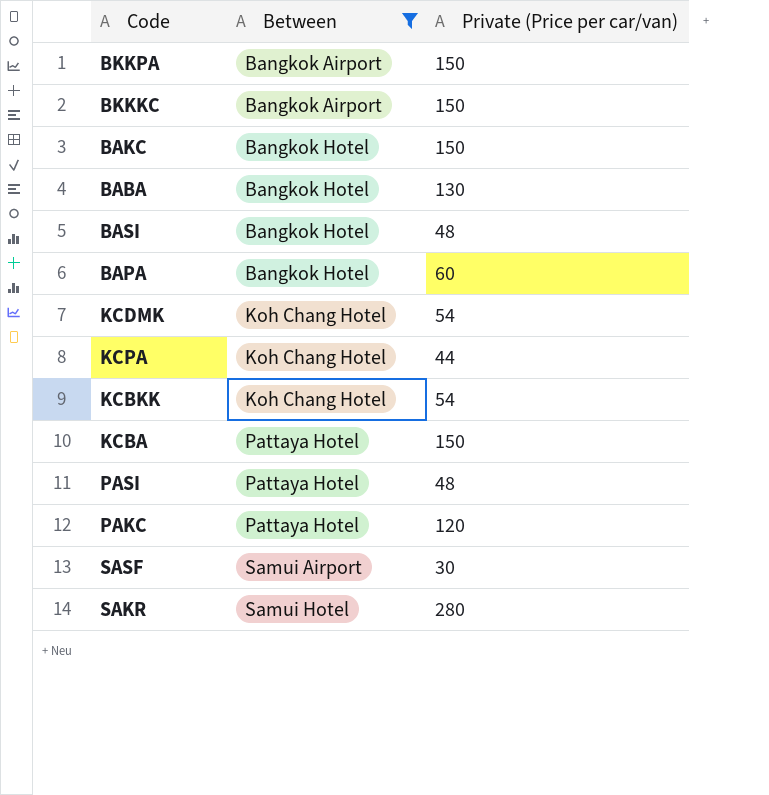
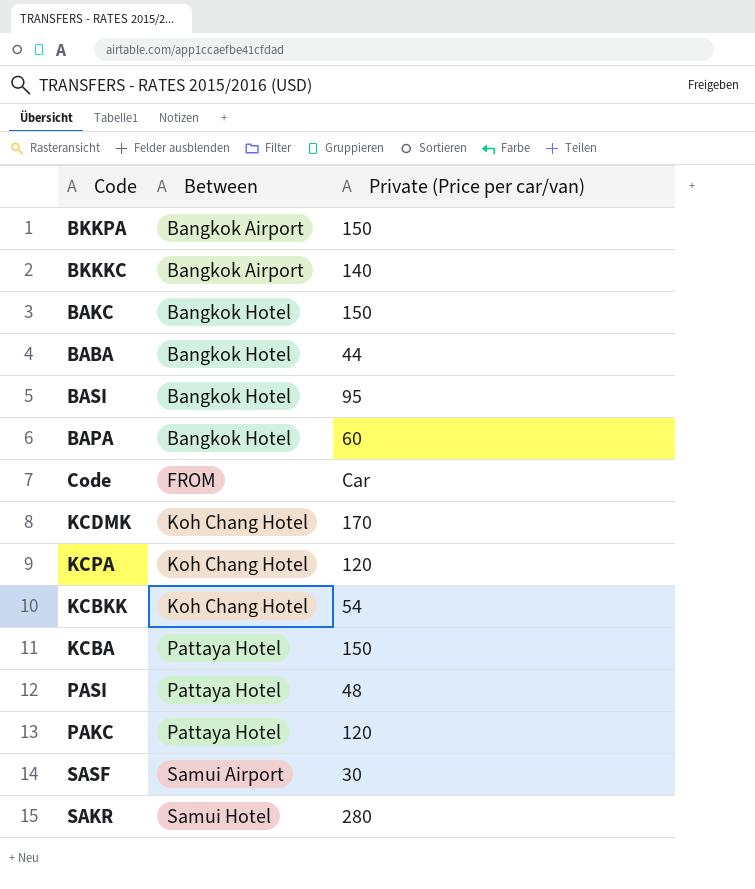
filter: Between != FROM -> none
BKKKC | Private (Price per car/van): 150 -> 140
BABA | Private (Price per car/van): 130 -> 44
BASI | Private (Price per car/van): 48 -> 95
KCDMK | Private (Price per car/van): 54 -> 170
KCPA | Private (Price per car/van): 44 -> 120

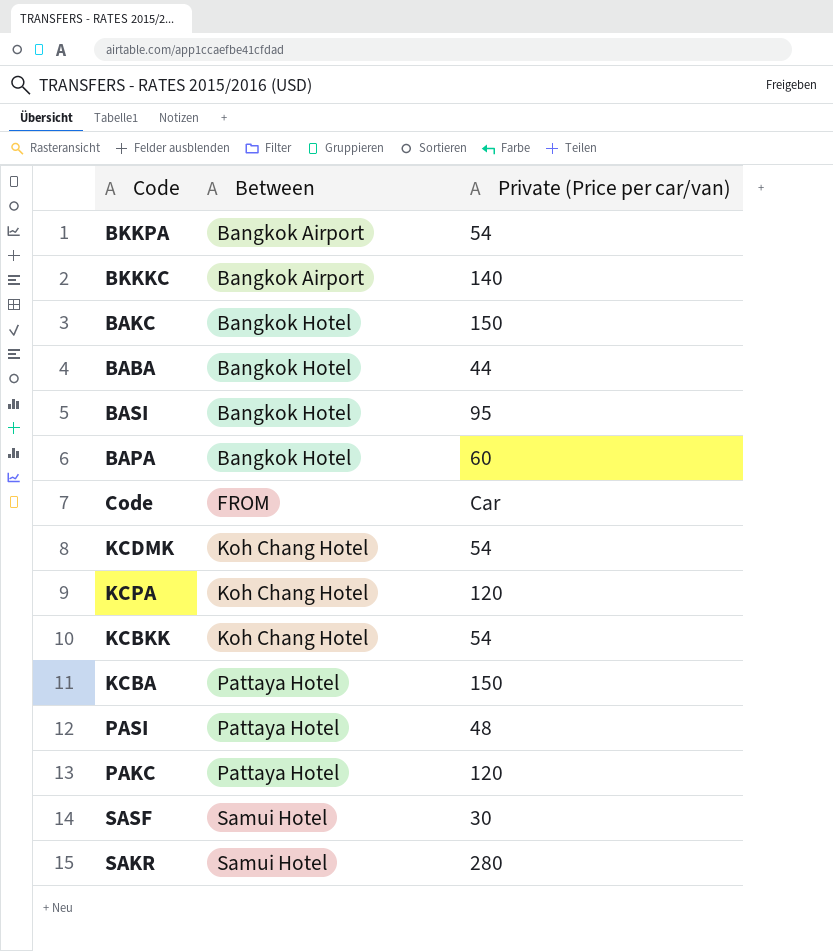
BKKPA | Private (Price per car/van): 150 -> 54
KCDMK | Private (Price per car/van): 170 -> 54
SASF | Between: Samui Airport -> Samui Hotel

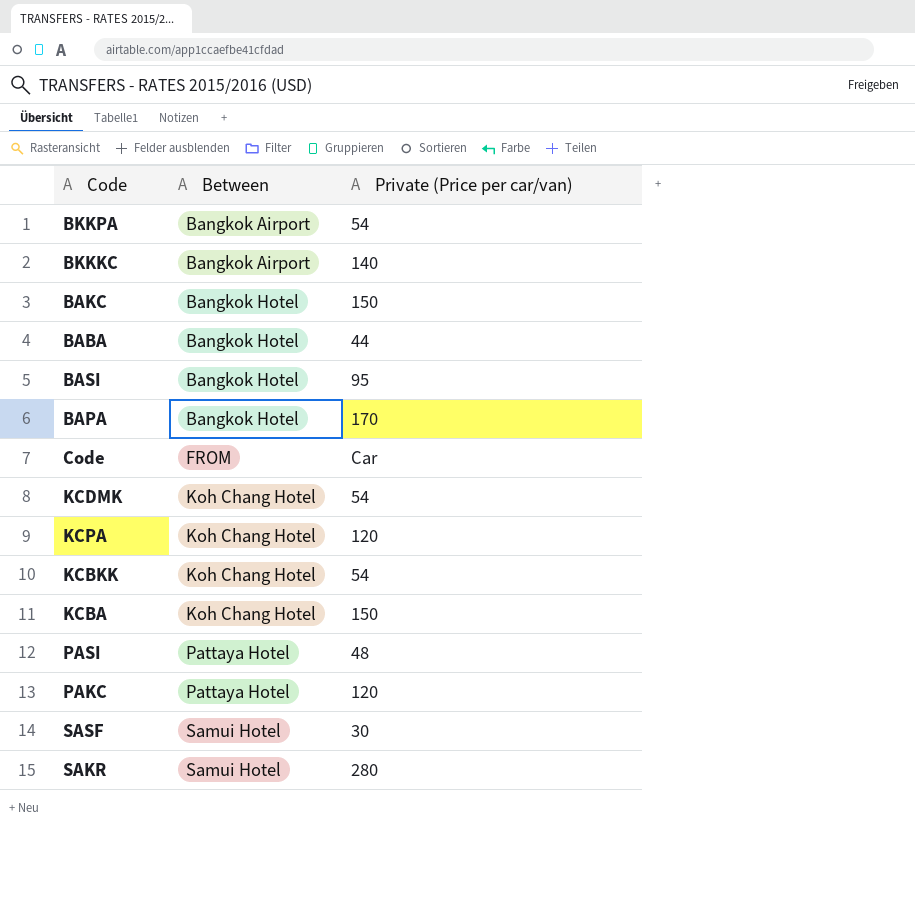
BAPA | Private (Price per car/van): 60 -> 170
KCBA | Between: Pattaya Hotel -> Koh Chang Hotel

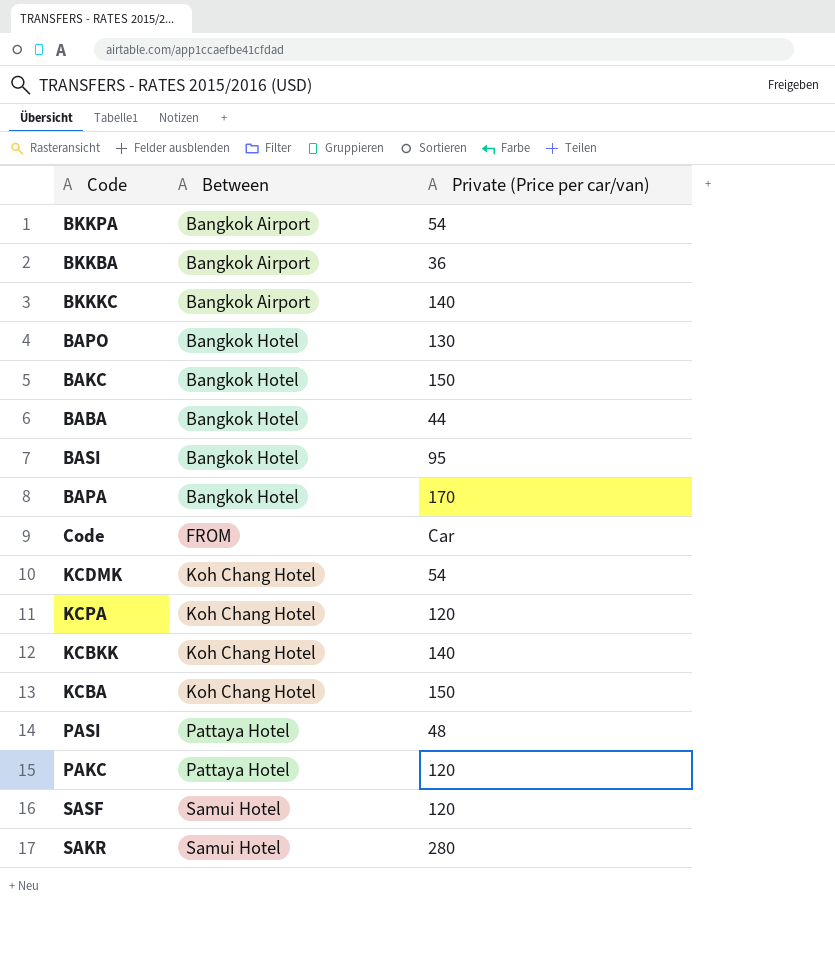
row BKKBA: none -> Bangkok Airport | 36
row BAPO: none -> Bangkok Hotel | 130
KCBKK | Private (Price per car/van): 54 -> 140
SASF | Private (Price per car/van): 30 -> 120

